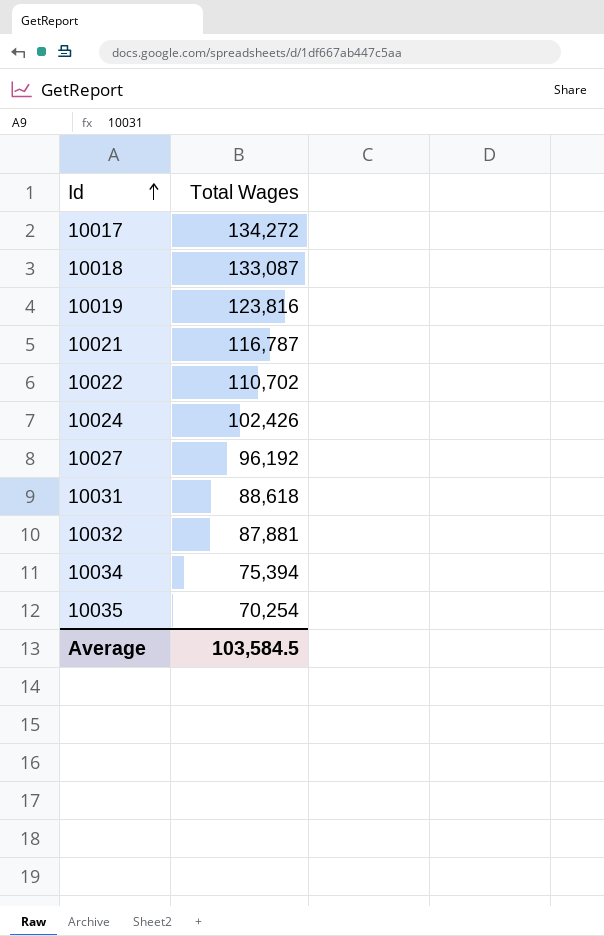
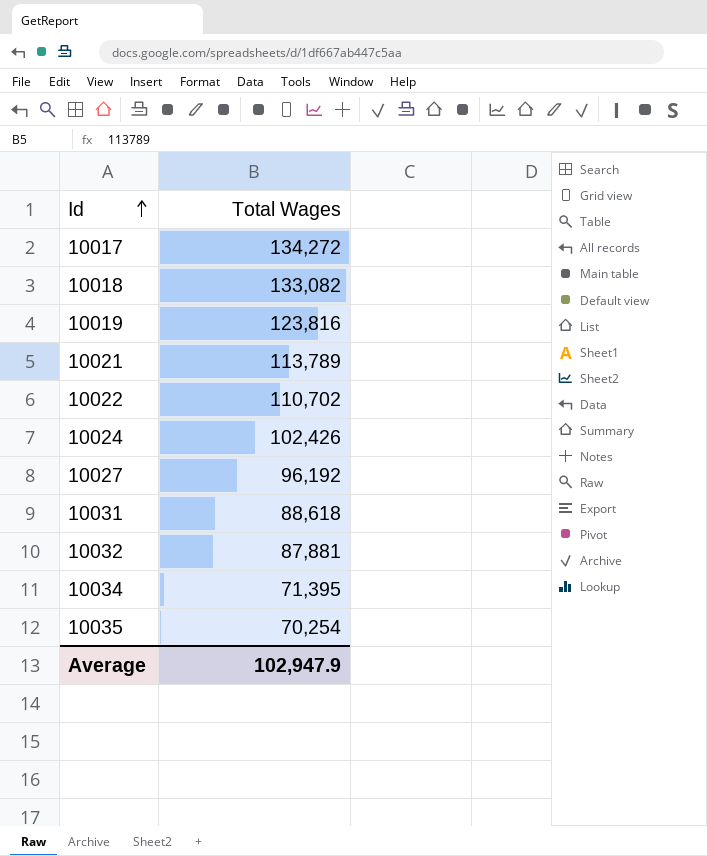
10018 | Total Wages: 133,087 -> 133,082
10021 | Total Wages: 116,787 -> 113,789
10034 | Total Wages: 75,394 -> 71,395
Average | Total Wages: 103,584.5 -> 102,947.9

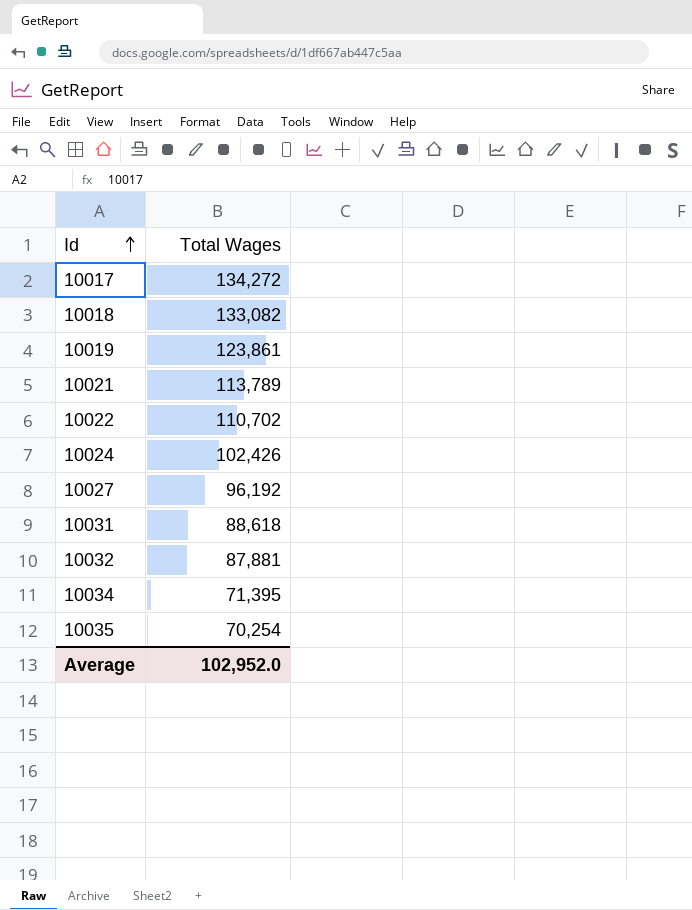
10019 | Total Wages: 123,816 -> 123,861
Average | Total Wages: 102,947.9 -> 102,952.0

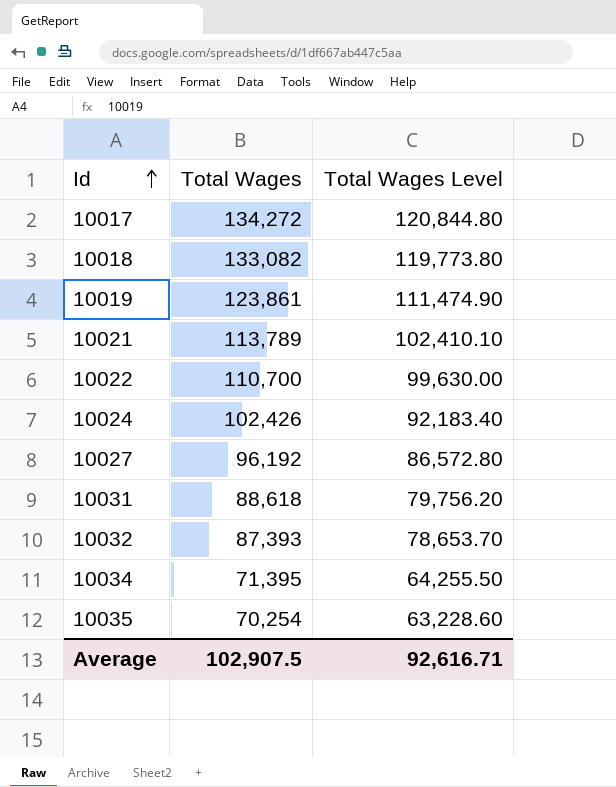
column Total Wages Level | formula: none -> [Total Wages] * 0.9
10022 | Total Wages: 110,702 -> 110,700
10032 | Total Wages: 87,881 -> 87,393
Average | Total Wages: 102,952.0 -> 102,907.5

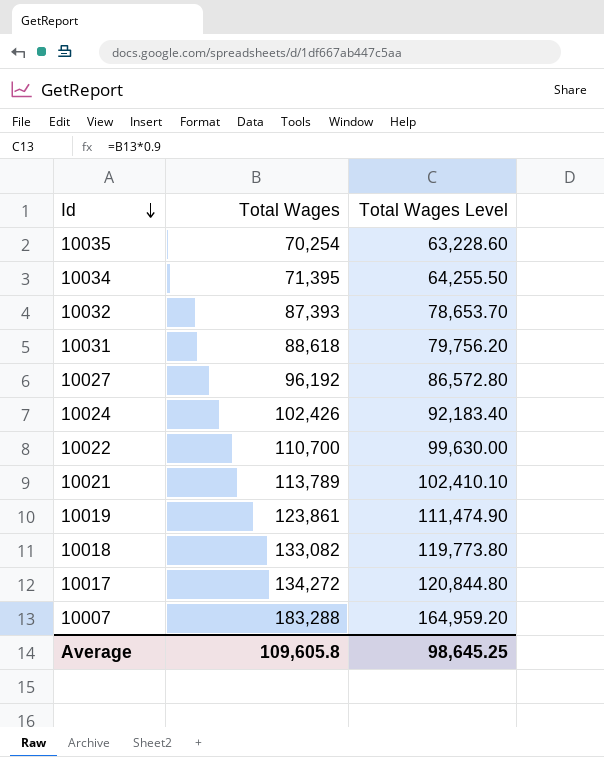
row order: Id ascending -> Id descending
row 10007: none -> 183,288 | 164,959.20
Average | Total Wages: 102,907.5 -> 109,605.8
Average | Total Wages Level: 92,616.71 -> 98,645.25

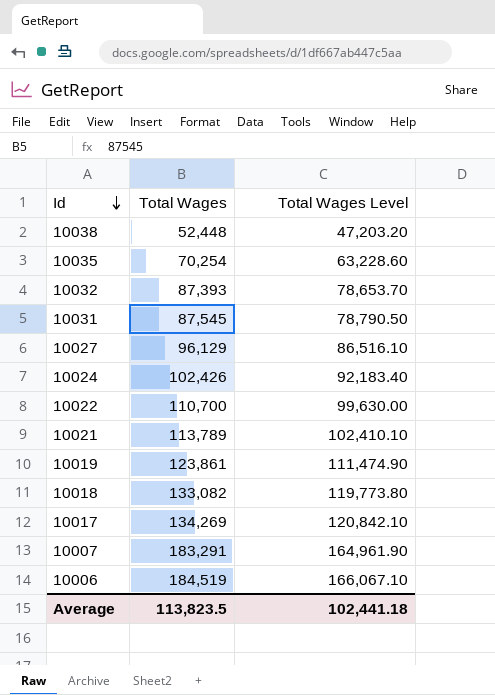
row 10034: 71,395 | 64,255.50 -> none
row 10038: none -> 52,448 | 47,203.20
10031 | Total Wages: 88,618 -> 87,545
10031 | Total Wages Level: 79,756.20 -> 78,790.50
10027 | Total Wages: 96,192 -> 96,129
10027 | Total Wages Level: 86,572.80 -> 86,516.10
10017 | Total Wages: 134,272 -> 134,269
10017 | Total Wages Level: 120,844.80 -> 120,842.10
10007 | Total Wages: 183,288 -> 183,291
10007 | Total Wages Level: 164,959.20 -> 164,961.90
row 10006: none -> 184,519 | 166,067.10
Average | Total Wages: 109,605.8 -> 113,823.5
Average | Total Wages Level: 98,645.25 -> 102,441.18

